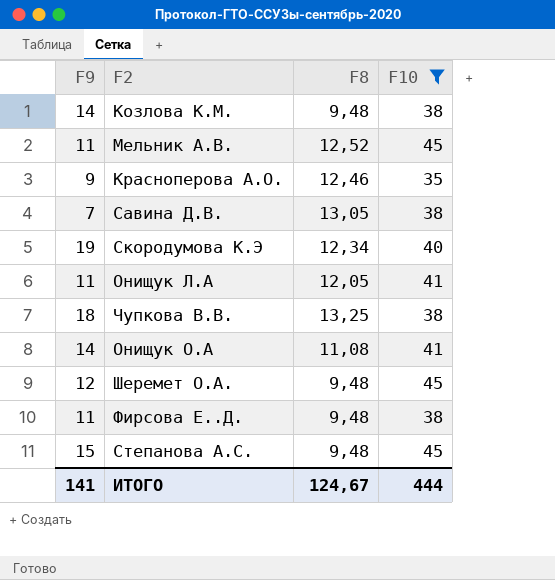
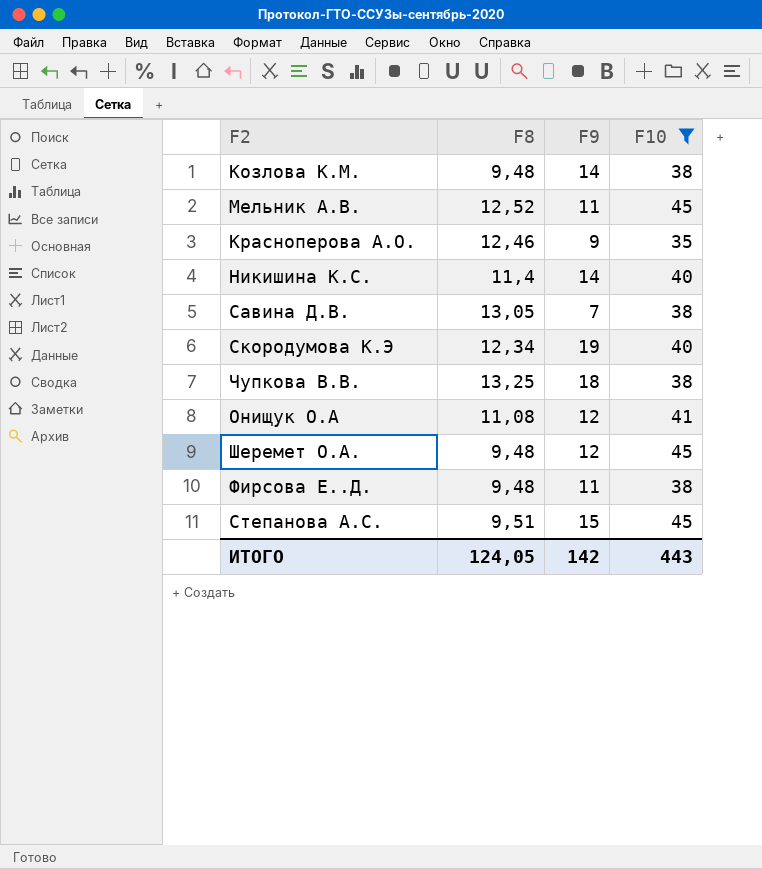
column F9 | position: 1 -> 3
row Онищук Л.А: 11 | 12,05 | 41 -> none
row Никишина К.С.: none -> 11,4 | 14 | 40
Онищук О.А | F9: 14 -> 12
Степанова А.С. | F8: 9,48 -> 9,51
ИТОГО | F8: 124,67 -> 124,05
ИТОГО | F9: 141 -> 142
ИТОГО | F10: 444 -> 443

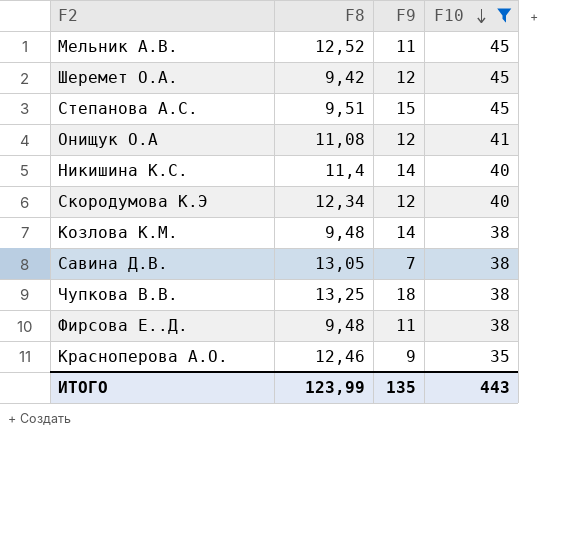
row order: none -> F10 descending
Шеремет О.А. | F8: 9,48 -> 9,42
Скородумова К.Э | F9: 19 -> 12
ИТОГО | F8: 124,05 -> 123,99
ИТОГО | F9: 142 -> 135

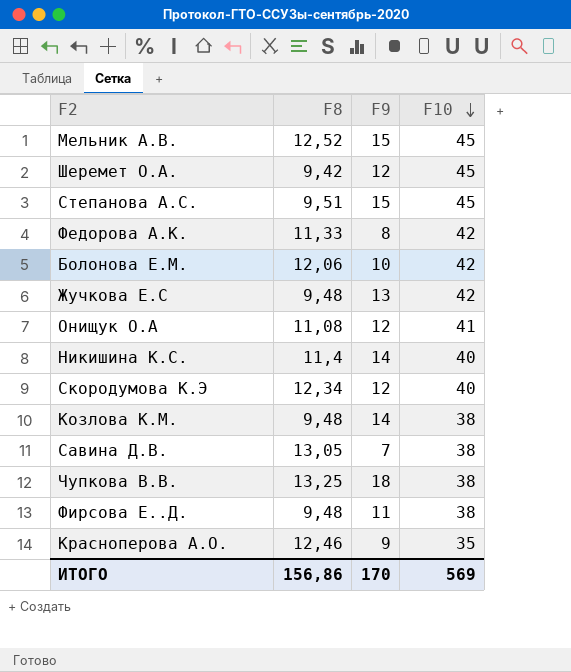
filter: F10 != 42 -> none
Мельник А.В. | F9: 11 -> 15
ИТОГО | F8: 123,99 -> 156,86
ИТОГО | F9: 135 -> 170
ИТОГО | F10: 443 -> 569

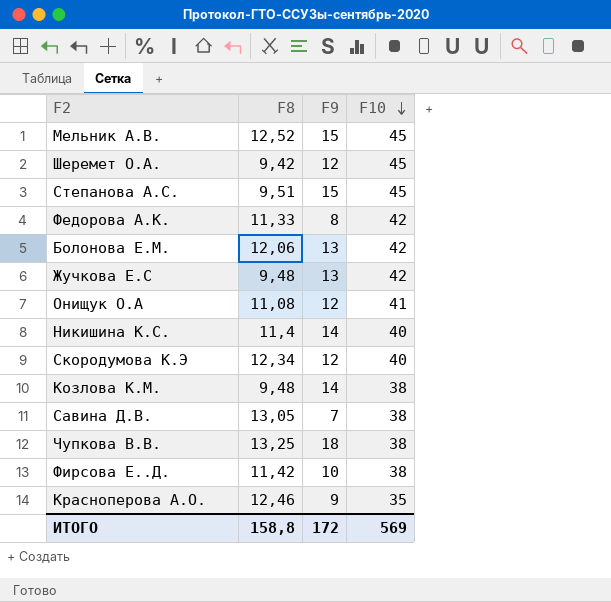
Болонова Е.М. | F9: 10 -> 13
Фирсова Е..Д. | F8: 9,48 -> 11,42
Фирсова Е..Д. | F9: 11 -> 10
ИТОГО | F8: 156,86 -> 158,8
ИТОГО | F9: 170 -> 172

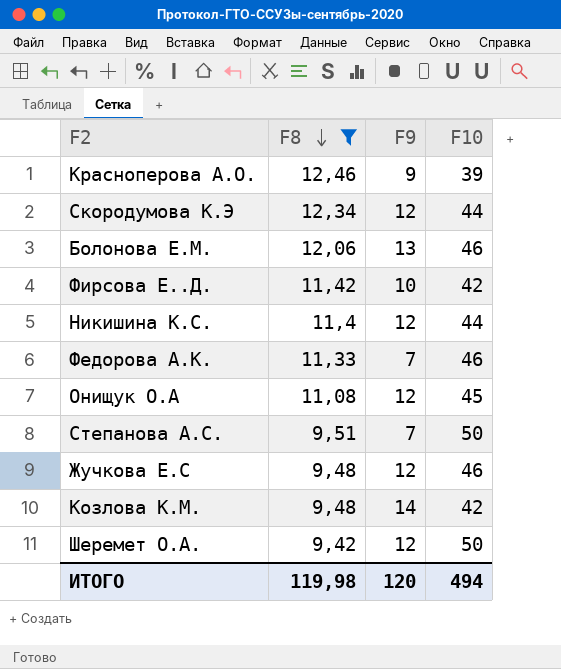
filter: none -> F8 <= 12,46
row order: F10 descending -> F8 descending
Красноперова А.О. | F10: 35 -> 39
Скородумова К.Э | F10: 40 -> 44
Болонова Е.М. | F10: 42 -> 46
Фирсова Е..Д. | F10: 38 -> 42
Никишина К.С. | F9: 14 -> 12
Никишина К.С. | F10: 40 -> 44
Федорова А.К. | F9: 8 -> 7
Федорова А.К. | F10: 42 -> 46
Онищук О.А | F10: 41 -> 45
Степанова А.С. | F9: 15 -> 7
Степанова А.С. | F10: 45 -> 50
Жучкова Е.С | F9: 13 -> 12
Жучкова Е.С | F10: 42 -> 46
Козлова К.М. | F10: 38 -> 42
Шеремет О.А. | F10: 45 -> 50
ИТОГО | F8: 158,8 -> 119,98
ИТОГО | F9: 172 -> 120
ИТОГО | F10: 569 -> 494

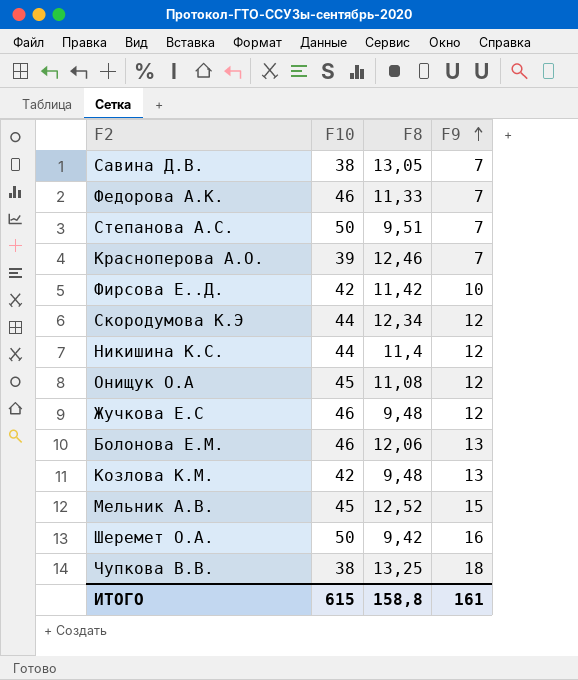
filter: F8 <= 12,46 -> none
row order: F8 descending -> F9 ascending
column F10 | position: 4 -> 2
Красноперова А.О. | F9: 9 -> 7
Козлова К.М. | F9: 14 -> 13
Шеремет О.А. | F9: 12 -> 16
ИТОГО | F10: 494 -> 615
ИТОГО | F8: 119,98 -> 158,8
ИТОГО | F9: 120 -> 161

